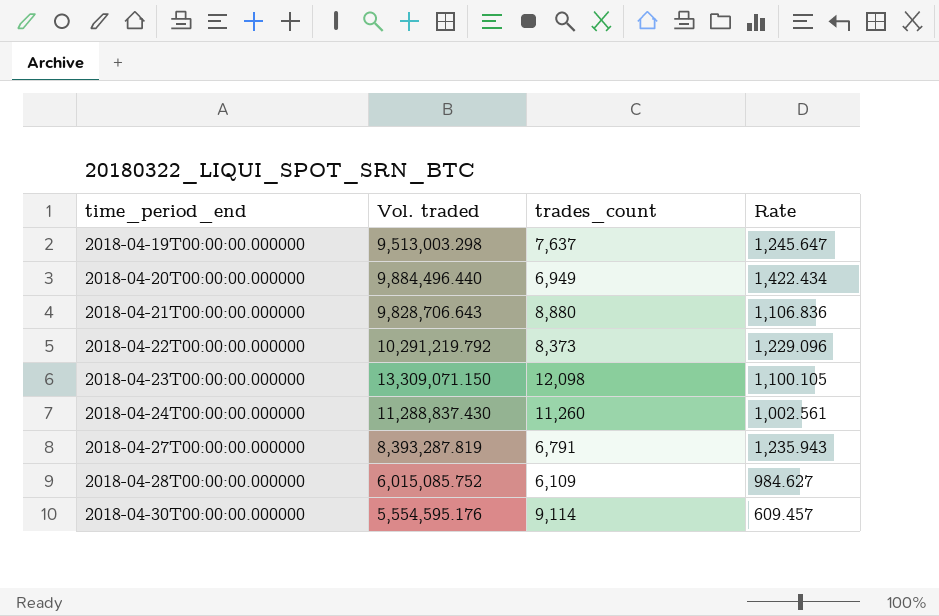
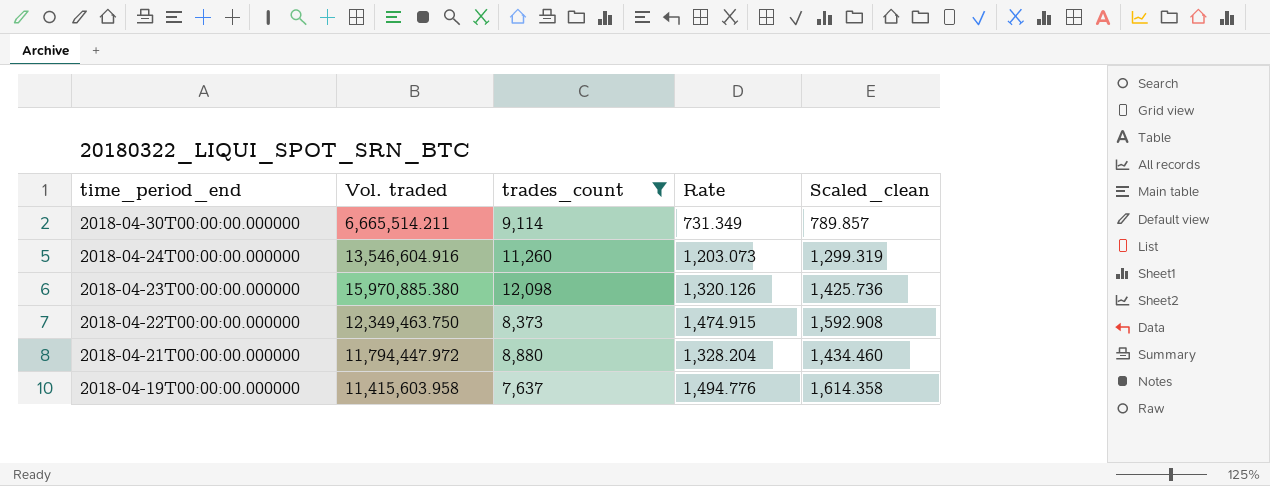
filter: none -> trades_count >= 7,637
row order: time_period_end ascending -> time_period_end descending
column Scaled_clean | formula: none -> [Rate] * 1.08
2018-04-30T00:00:00.000000 | Vol. traded: 5,554,595.176 -> 6,665,514.211
2018-04-30T00:00:00.000000 | Rate: 609.457 -> 731.349
2018-04-24T00:00:00.000000 | Vol. traded: 11,288,837.430 -> 13,546,604.916
2018-04-24T00:00:00.000000 | Rate: 1,002.561 -> 1,203.073
2018-04-23T00:00:00.000000 | Vol. traded: 13,309,071.150 -> 15,970,885.380
2018-04-23T00:00:00.000000 | Rate: 1,100.105 -> 1,320.126
2018-04-22T00:00:00.000000 | Vol. traded: 10,291,219.792 -> 12,349,463.750
2018-04-22T00:00:00.000000 | Rate: 1,229.096 -> 1,474.915
2018-04-21T00:00:00.000000 | Vol. traded: 9,828,706.643 -> 11,794,447.972
2018-04-21T00:00:00.000000 | Rate: 1,106.836 -> 1,328.204
2018-04-19T00:00:00.000000 | Vol. traded: 9,513,003.298 -> 11,415,603.958
2018-04-19T00:00:00.000000 | Rate: 1,245.647 -> 1,494.776

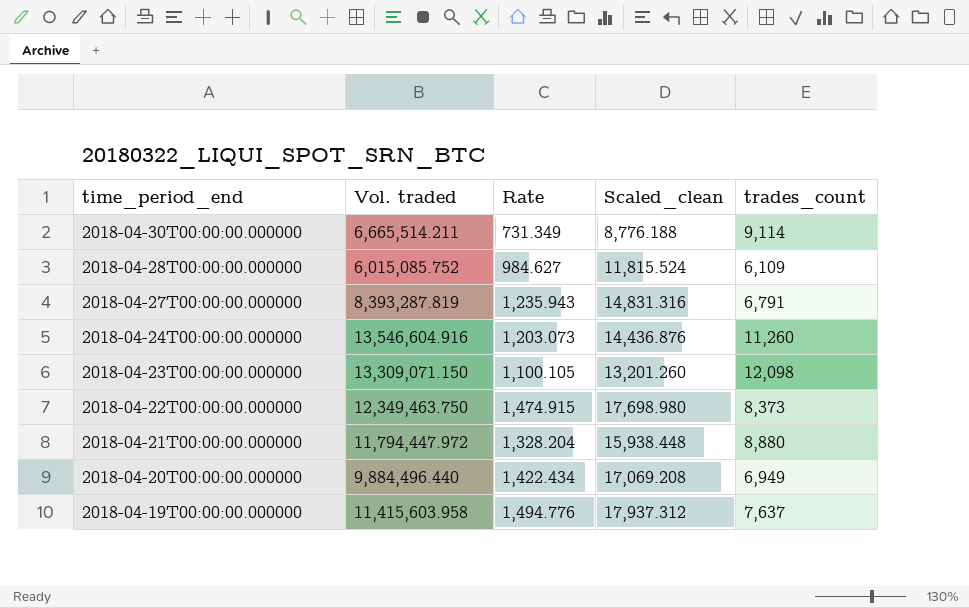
filter: trades_count >= 7,637 -> none
column Scaled_clean | formula: [Rate] * 1.08 -> [Rate] * 12
column trades_count | position: 3 -> 5
2018-04-23T00:00:00.000000 | Vol. traded: 15,970,885.380 -> 13,309,071.150
2018-04-23T00:00:00.000000 | Rate: 1,320.126 -> 1,100.105

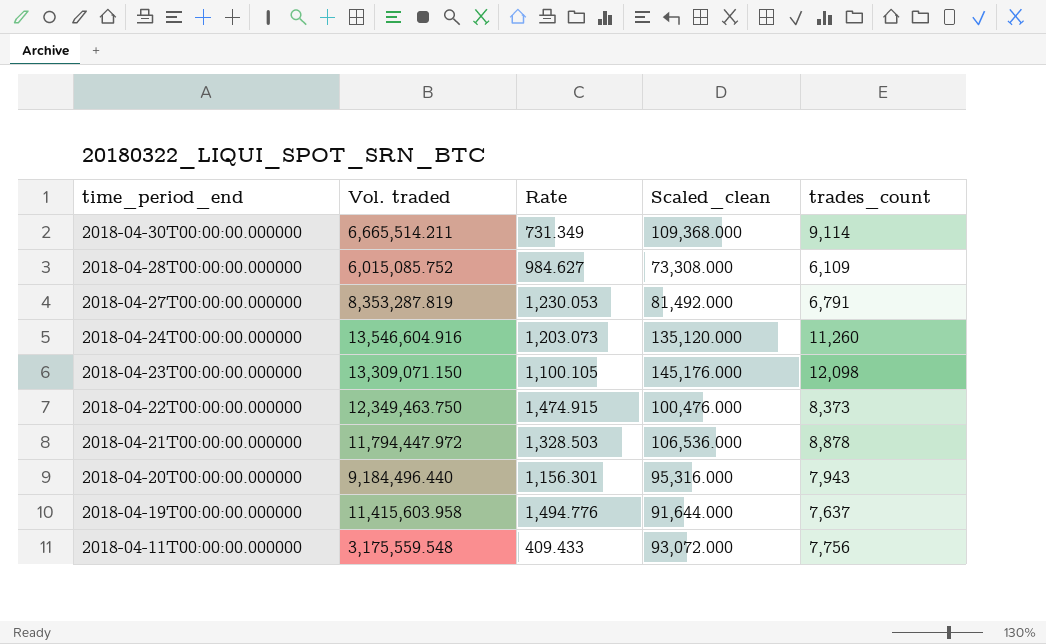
column Scaled_clean | formula: [Rate] * 12 -> [trades_count] * 12
2018-04-27T00:00:00.000000 | Vol. traded: 8,393,287.819 -> 8,353,287.819
2018-04-27T00:00:00.000000 | Rate: 1,235.943 -> 1,230.053
2018-04-21T00:00:00.000000 | Rate: 1,328.204 -> 1,328.503
2018-04-21T00:00:00.000000 | trades_count: 8,880 -> 8,878
2018-04-20T00:00:00.000000 | Vol. traded: 9,884,496.440 -> 9,184,496.440
2018-04-20T00:00:00.000000 | Rate: 1,422.434 -> 1,156.301
2018-04-20T00:00:00.000000 | trades_count: 6,949 -> 7,943
row 2018-04-11T00:00:00.000000: none -> 3,175,559.548 | 409.433 | 93,072.000 | 7,756

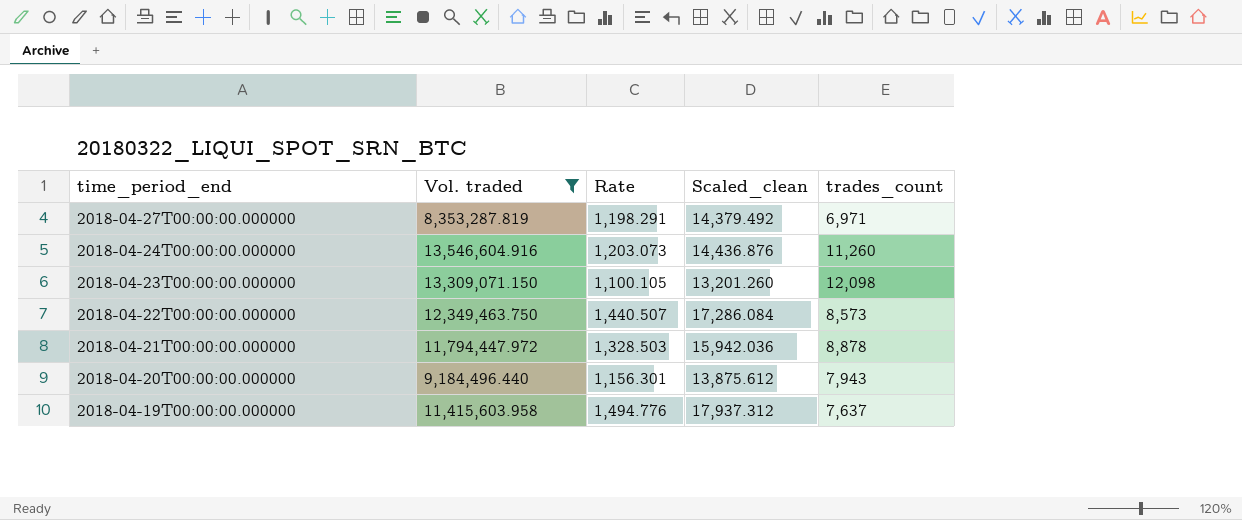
filter: none -> Vol. traded >= 8,353,287.819
column Scaled_clean | formula: [trades_count] * 12 -> [Rate] * 12
2018-04-27T00:00:00.000000 | Rate: 1,230.053 -> 1,198.291
2018-04-27T00:00:00.000000 | trades_count: 6,791 -> 6,971
2018-04-22T00:00:00.000000 | Rate: 1,474.915 -> 1,440.507
2018-04-22T00:00:00.000000 | trades_count: 8,373 -> 8,573

